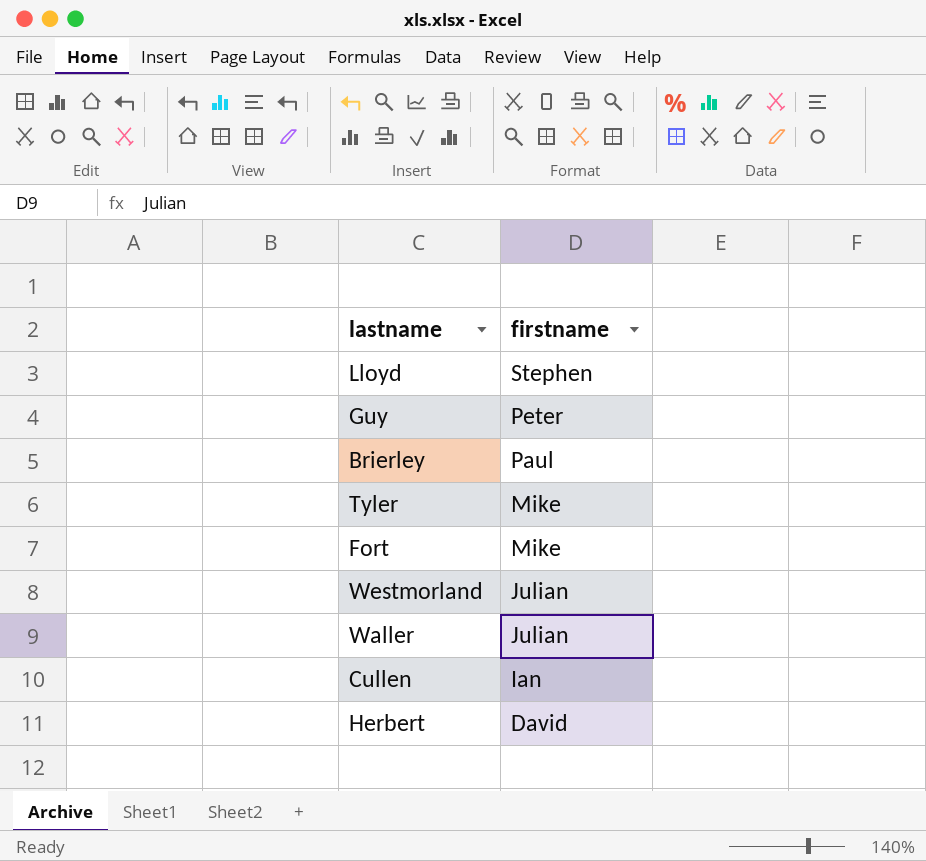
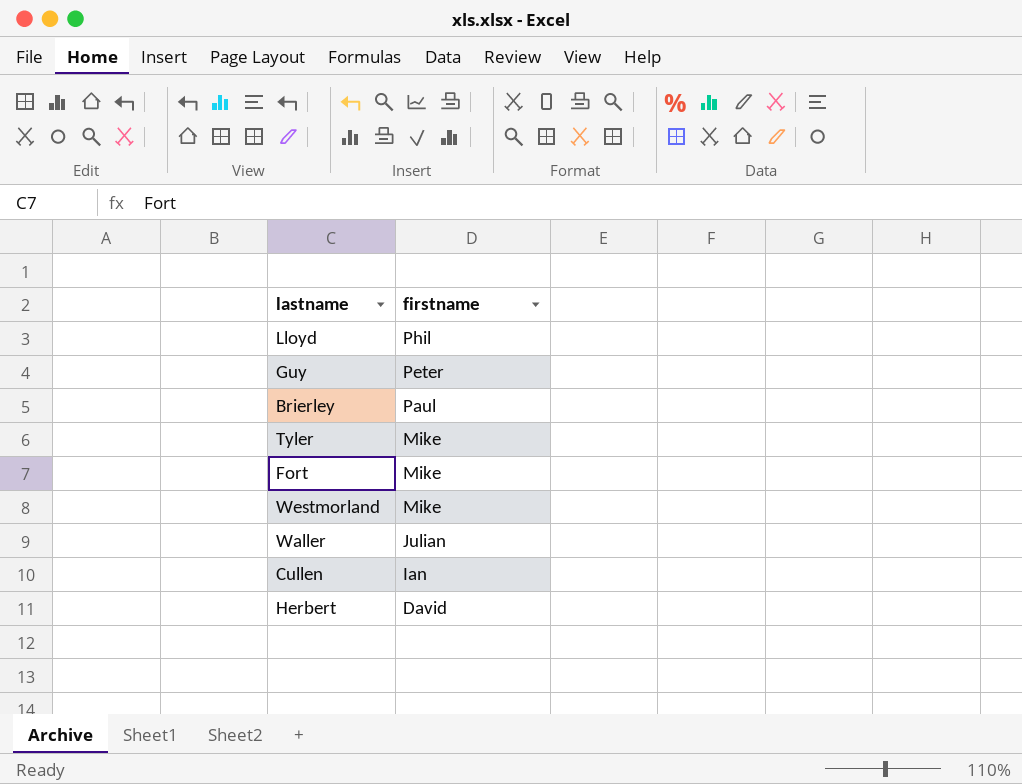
Lloyd | firstname: Stephen -> Phil
Westmorland | firstname: Julian -> Mike

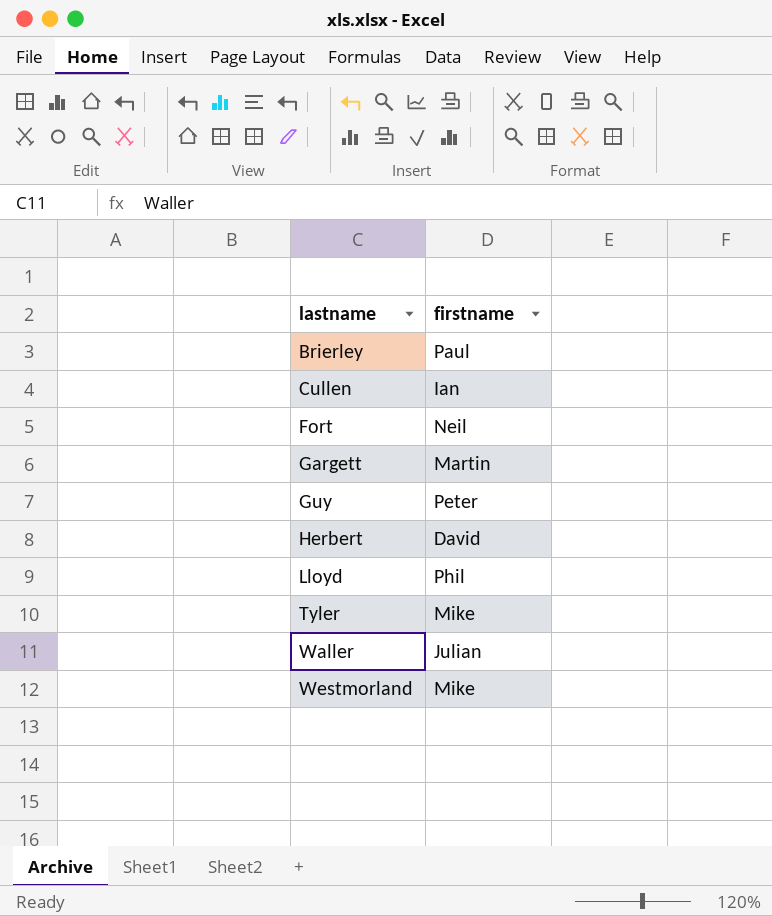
row order: firstname descending -> lastname ascending
Fort | firstname: Mike -> Neil
row Gargett: none -> Martin

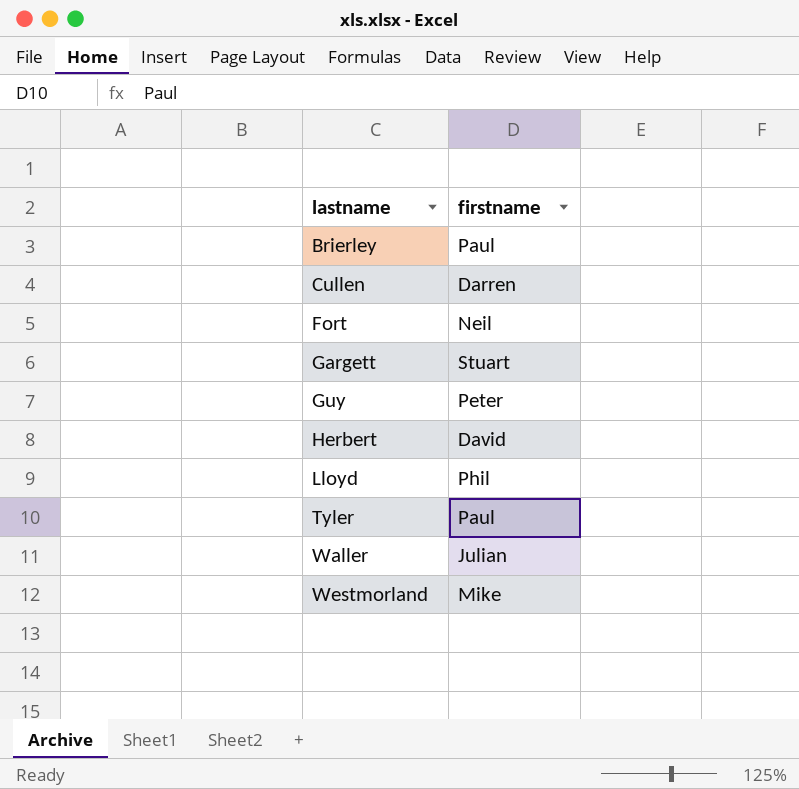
Cullen | firstname: Ian -> Darren
Gargett | firstname: Martin -> Stuart
Tyler | firstname: Mike -> Paul

